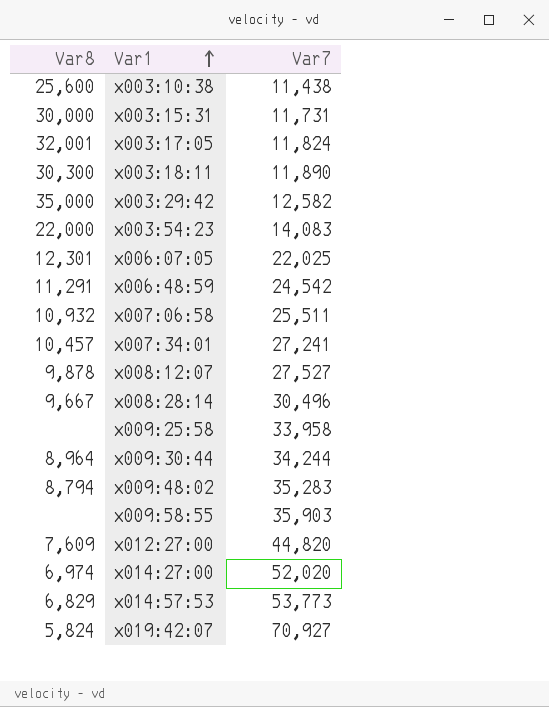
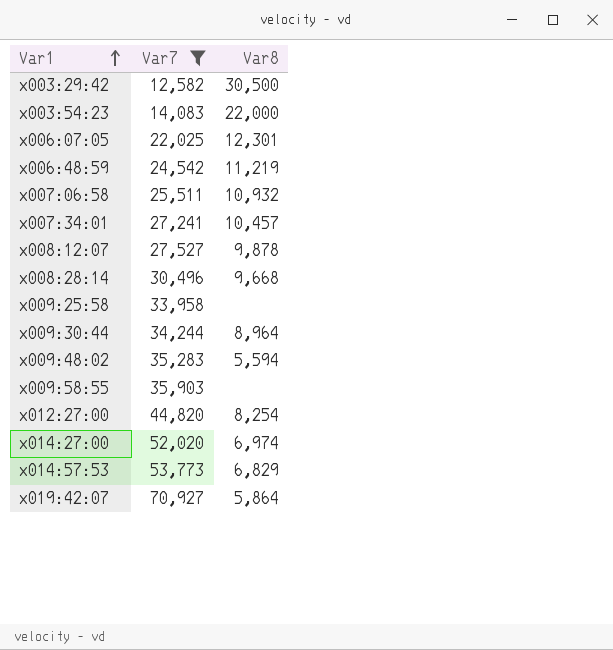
filter: none -> Var7 >= 12,582
column Var8 | position: 1 -> 3
x003:29:42 | Var8: 35,000 -> 30,500
x006:48:59 | Var8: 11,291 -> 11,219
x008:28:14 | Var8: 9,667 -> 9,668
x009:48:02 | Var8: 8,794 -> 5,594
x012:27:00 | Var8: 7,609 -> 8,254
x019:42:07 | Var8: 5,824 -> 5,864

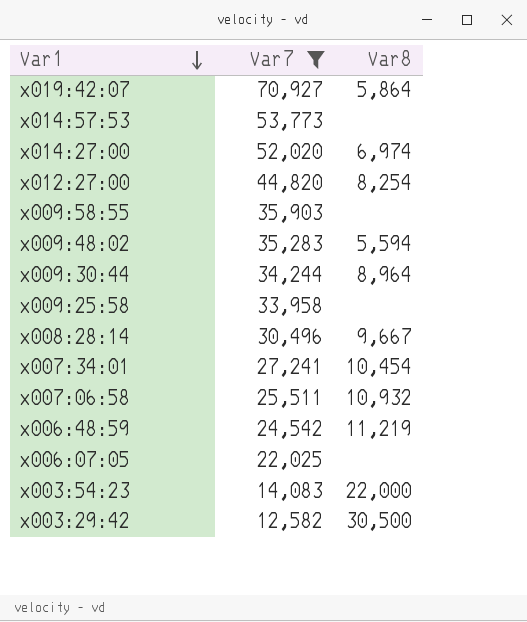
row order: Var1 ascending -> Var1 descending
row x008:12:07: 27,527 | 9,878 -> none
x014:57:53 | Var8: 6,829 -> none
x008:28:14 | Var8: 9,668 -> 9,667
x007:34:01 | Var8: 10,457 -> 10,454
x006:07:05 | Var8: 12,301 -> none

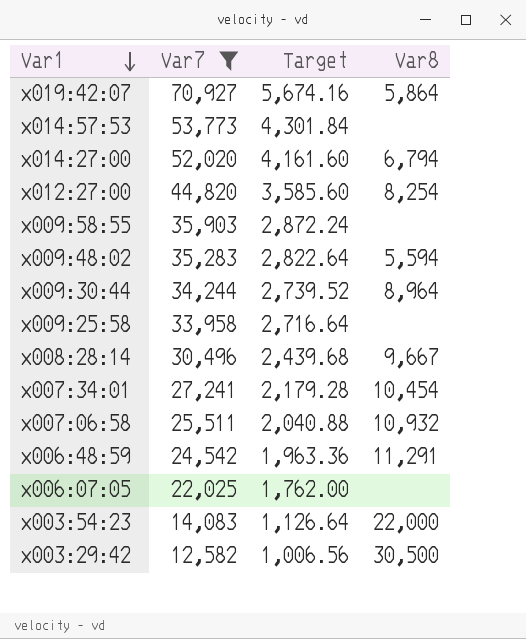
column Target | formula: none -> [Var7] * 0.08
x014:27:00 | Var8: 6,974 -> 6,794
x006:48:59 | Var8: 11,219 -> 11,291

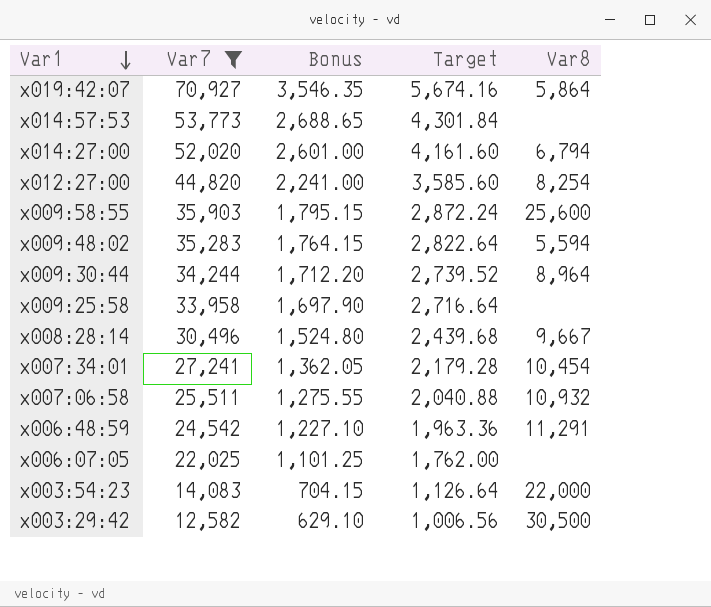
column Bonus | formula: none -> [Var7] * 0.05
x009:58:55 | Var8: none -> 25,600

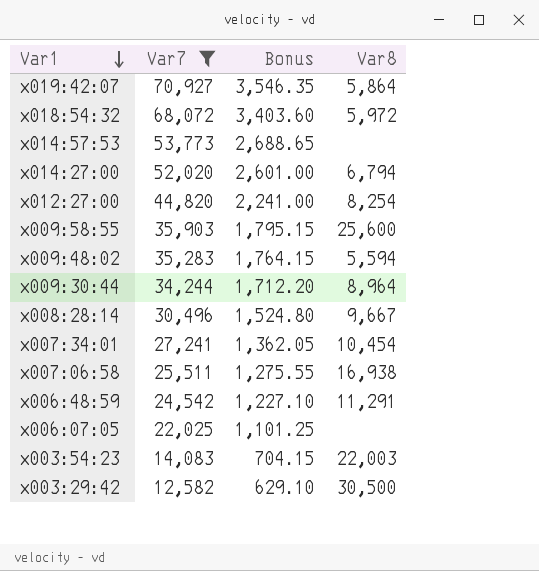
column Target | formula: [Var7] * 0.08 -> none
row x009:25:58: 33,958 | 1,697.90 | 2,716.64 | none -> none
row x018:54:32: none -> 68,072 | 3,403.60 | 5,972
x007:06:58 | Var8: 10,932 -> 16,938
x003:54:23 | Var8: 22,000 -> 22,003

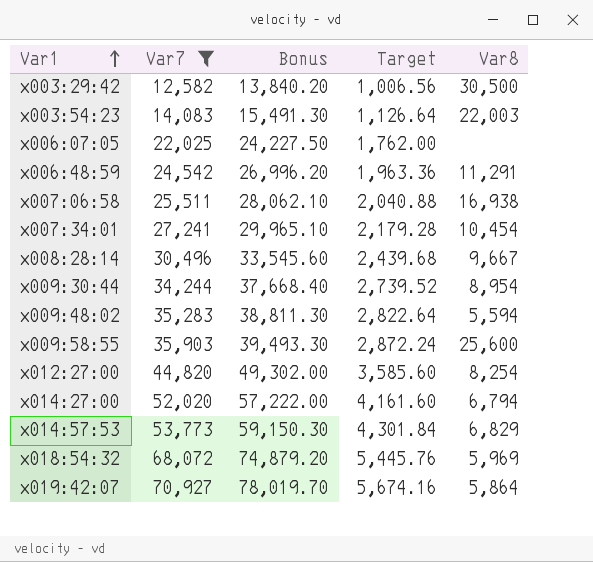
row order: Var1 descending -> Var1 ascending
column Bonus | formula: [Var7] * 0.05 -> [Var7] * 1.1
column Target | formula: none -> [Var7] * 0.08
x009:30:44 | Var8: 8,964 -> 8,954
x014:57:53 | Var8: none -> 6,829
x018:54:32 | Var8: 5,972 -> 5,969

